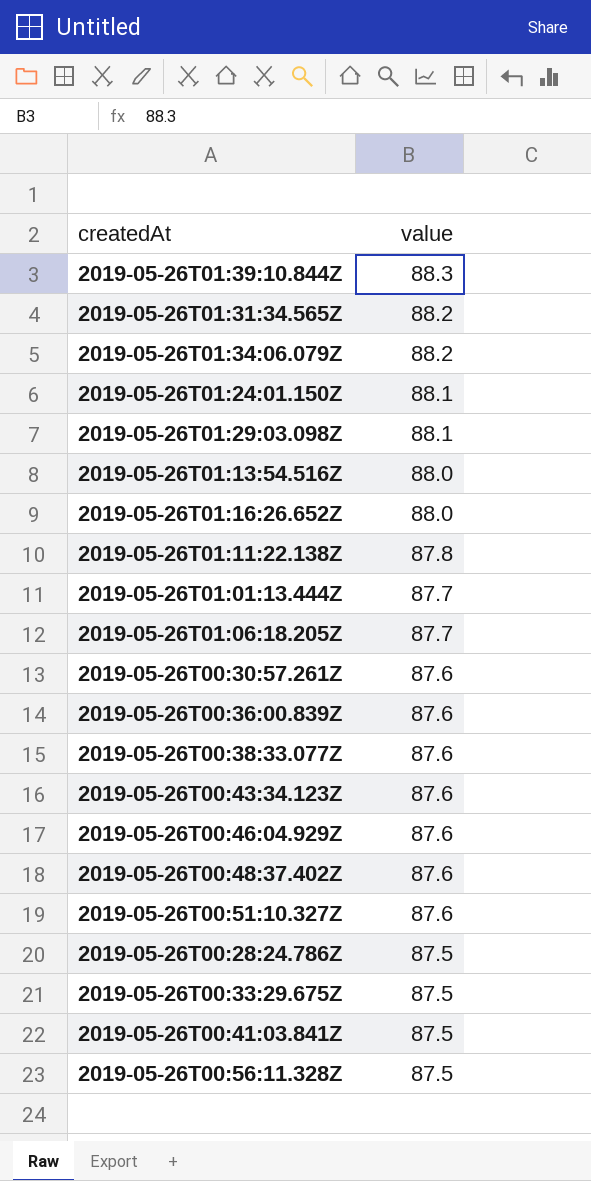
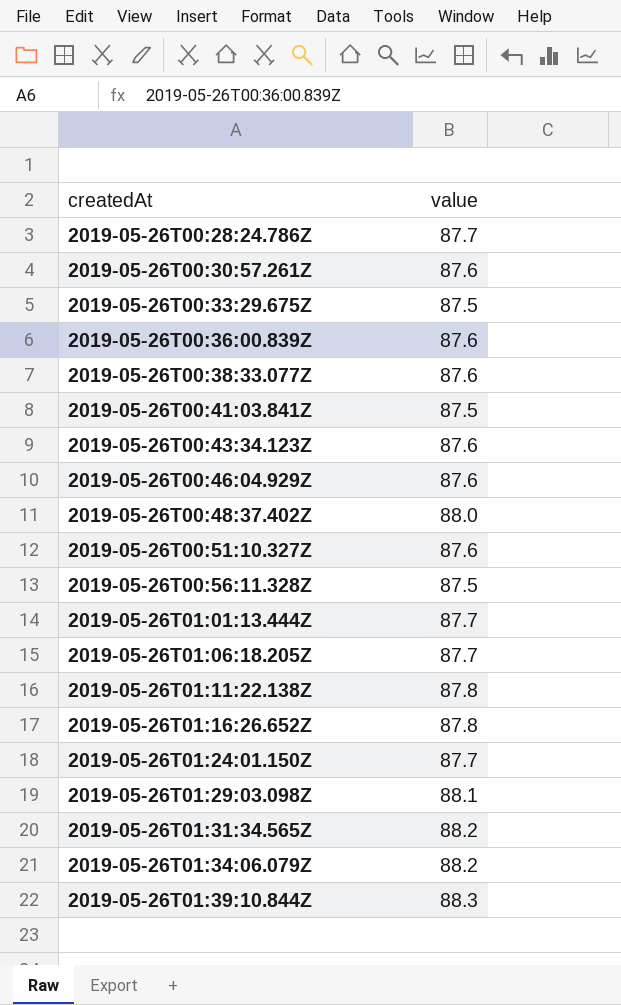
row order: value descending -> createdAt ascending
row 2019-05-26T01:13:54.516Z: 88.0 -> none
2019-05-26T00:28:24.786Z | value: 87.5 -> 87.7
2019-05-26T00:48:37.402Z | value: 87.6 -> 88.0
2019-05-26T01:16:26.652Z | value: 88.0 -> 87.8
2019-05-26T01:24:01.150Z | value: 88.1 -> 87.7

